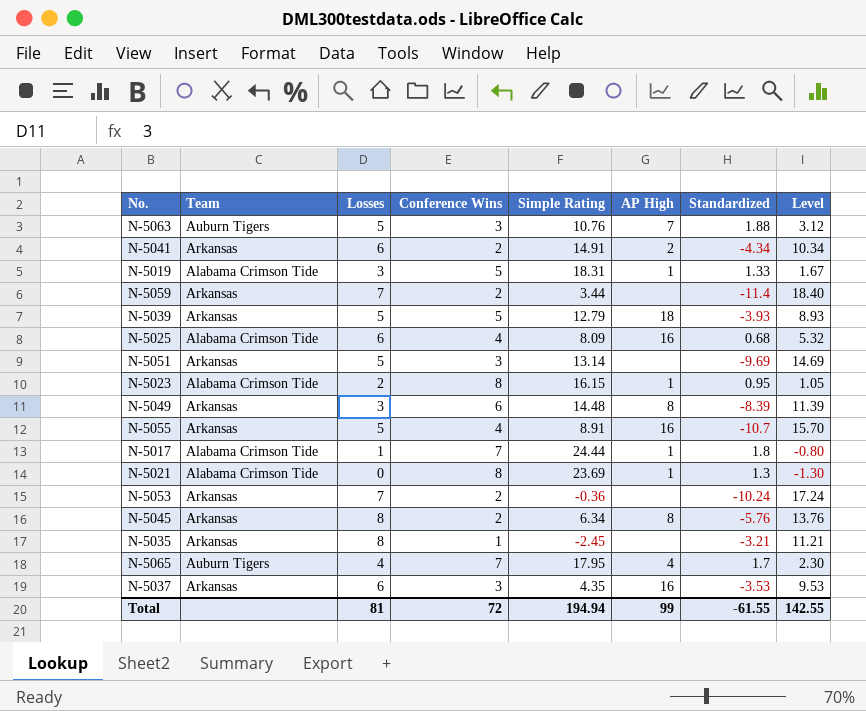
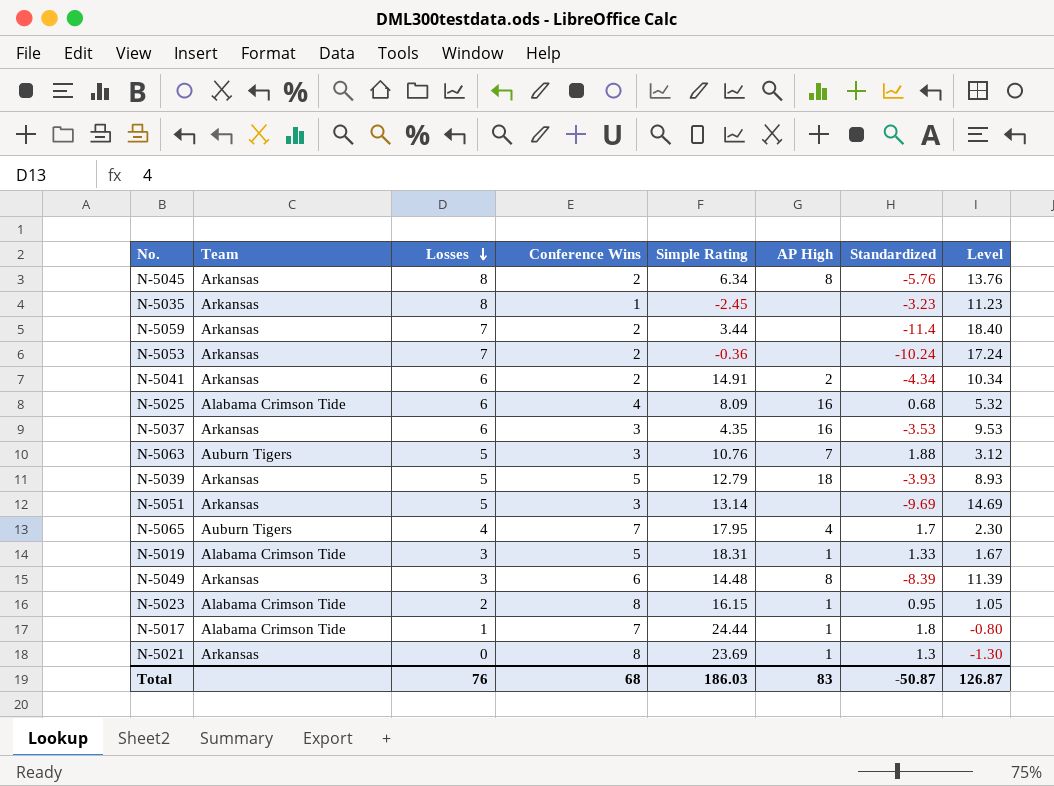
row order: none -> Losses descending
row N-5055: Arkansas | 5 | 4 | 8.91 | 16 | -10.7 | 15.70 -> none
N-5035 | Standardized: -3.21 -> -3.23
N-5035 | Level: 11.21 -> 11.23
N-5021 | Team: Alabama Crimson Tide -> Arkansas
Total | Losses: 81 -> 76
Total | Conference Wins: 72 -> 68
Total | Simple Rating: 194.94 -> 186.03
Total | AP High: 99 -> 83
Total | Standardized: -61.55 -> -50.87
Total | Level: 142.55 -> 126.87

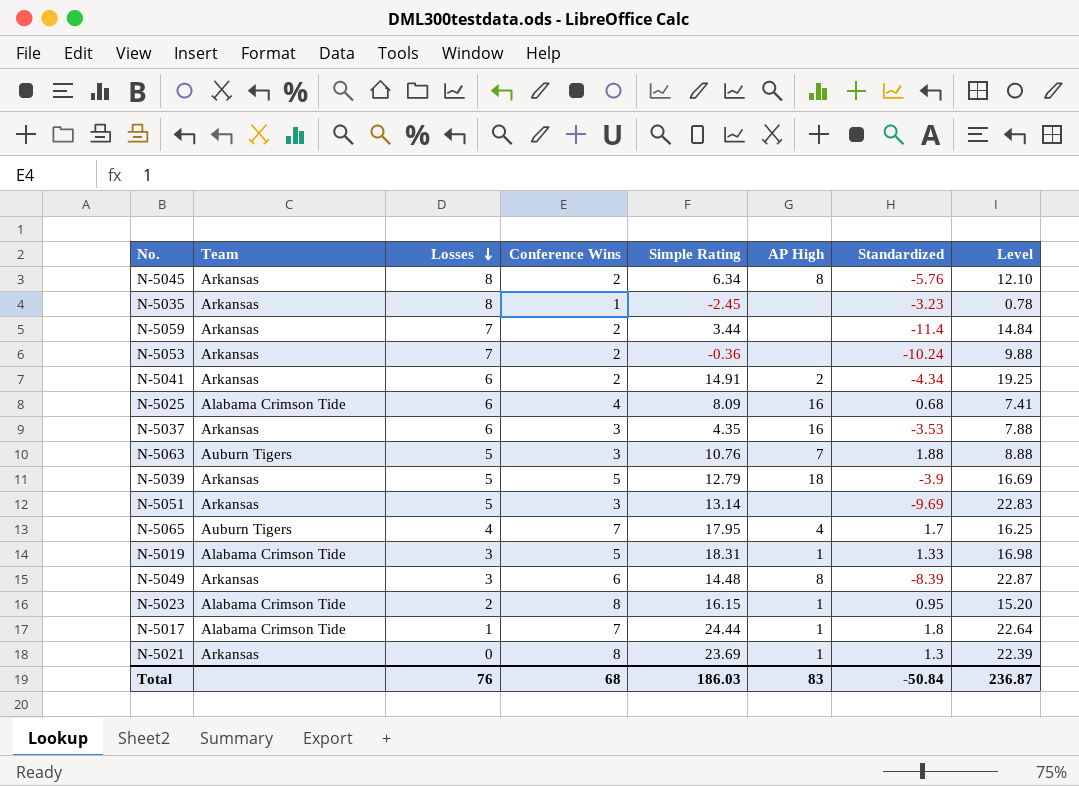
column Level | formula: [Losses] - [Standardized] -> [Simple Rating] - [Standardized]
N-5039 | Standardized: -3.93 -> -3.9
Total | Standardized: -50.87 -> -50.84
Total | Level: 126.87 -> 236.87

